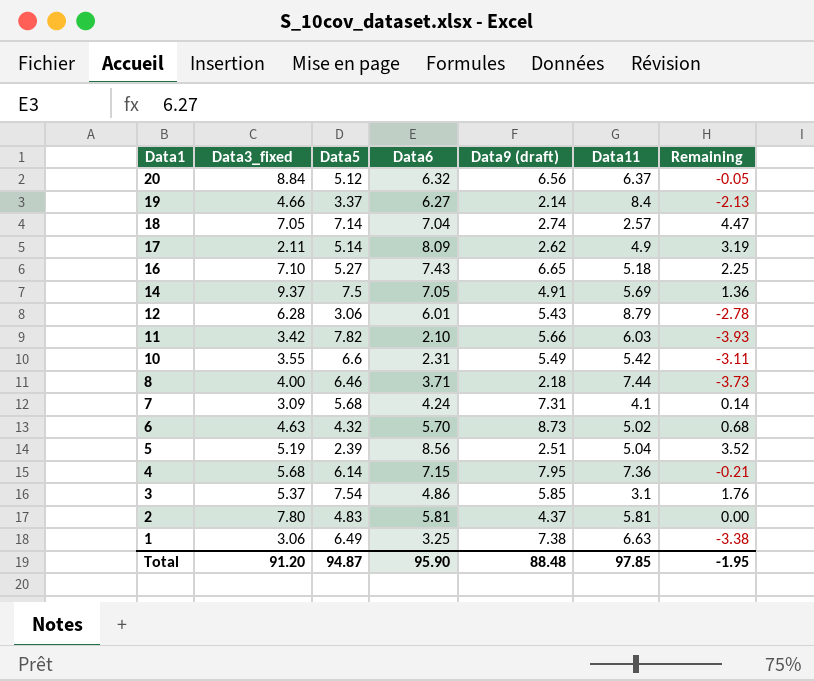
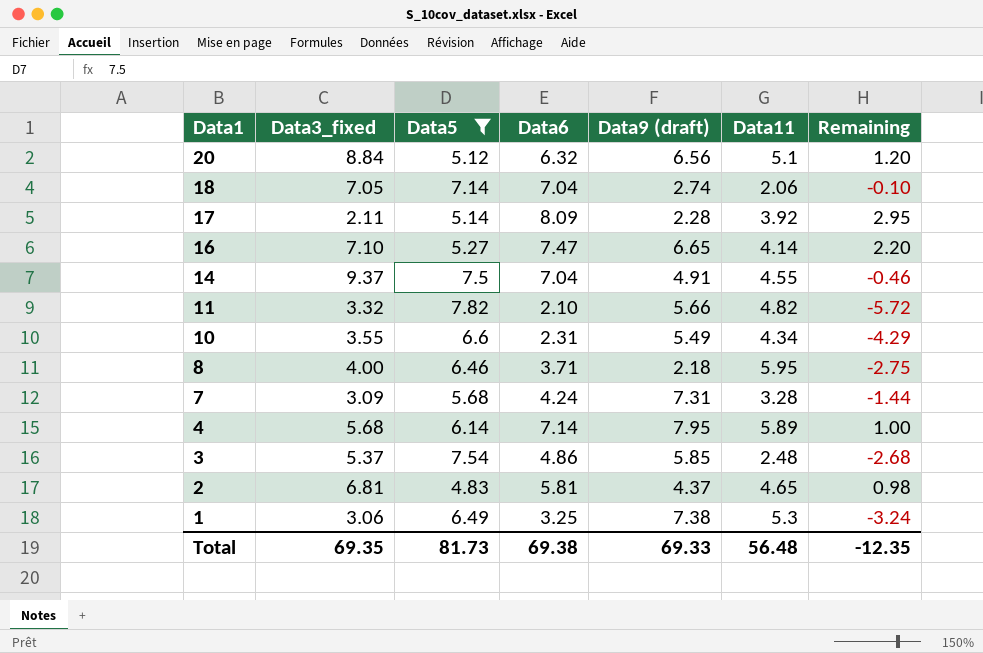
filter: none -> Data5 >= 4.83
column Remaining | formula: [Data6] - [Data11] -> [Data6] - [Data5]
20 | Data11: 6.37 -> 5.1
18 | Data11: 2.57 -> 2.06
17 | Data9 (draft): 2.62 -> 2.28
17 | Data11: 4.9 -> 3.92
16 | Data6: 7.43 -> 7.47
16 | Data11: 5.18 -> 4.14
14 | Data6: 7.05 -> 7.04
14 | Data11: 5.69 -> 4.55
11 | Data3_fixed: 3.42 -> 3.32
11 | Data11: 6.03 -> 4.82
10 | Data11: 5.42 -> 4.34
8 | Data11: 7.44 -> 5.95
7 | Data11: 4.1 -> 3.28
4 | Data6: 7.15 -> 7.14
4 | Data11: 7.36 -> 5.89
3 | Data11: 3.1 -> 2.48
2 | Data3_fixed: 7.80 -> 6.81
2 | Data11: 5.81 -> 4.65
1 | Data11: 6.63 -> 5.3
Total | Data3_fixed: 91.20 -> 69.35
Total | Data5: 94.87 -> 81.73
Total | Data6: 95.90 -> 69.38
Total | Data9 (draft): 88.48 -> 69.33
Total | Data11: 97.85 -> 56.48
Total | Remaining: -1.95 -> -12.35

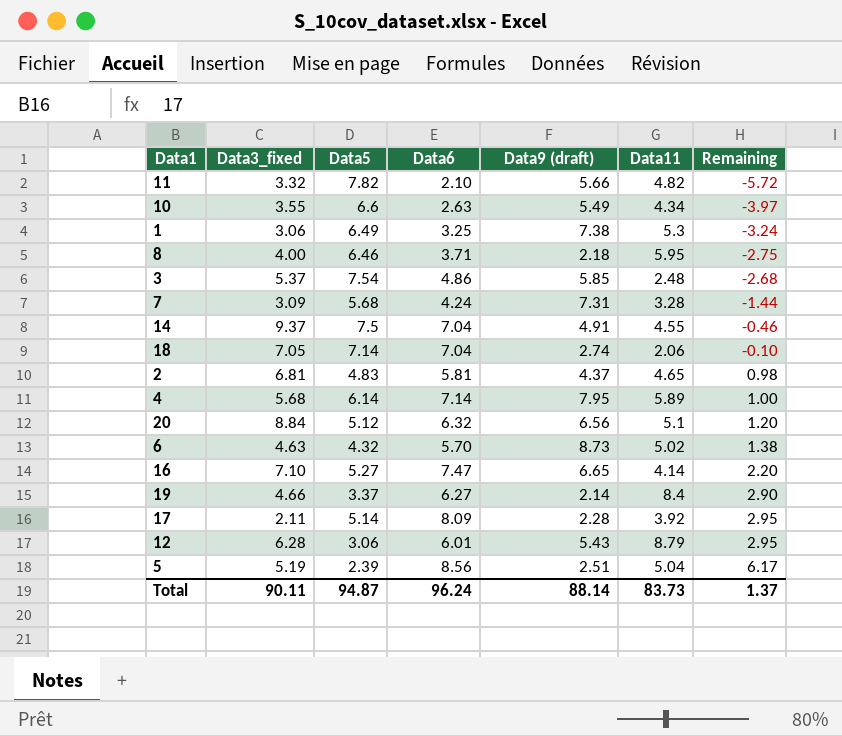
filter: Data5 >= 4.83 -> none
row order: Data1 descending -> Remaining ascending
10 | Data6: 2.31 -> 2.63
10 | Remaining: -4.29 -> -3.97
Total | Data3_fixed: 69.35 -> 90.11
Total | Data5: 81.73 -> 94.87
Total | Data6: 69.38 -> 96.24
Total | Data9 (draft): 69.33 -> 88.14
Total | Data11: 56.48 -> 83.73
Total | Remaining: -12.35 -> 1.37

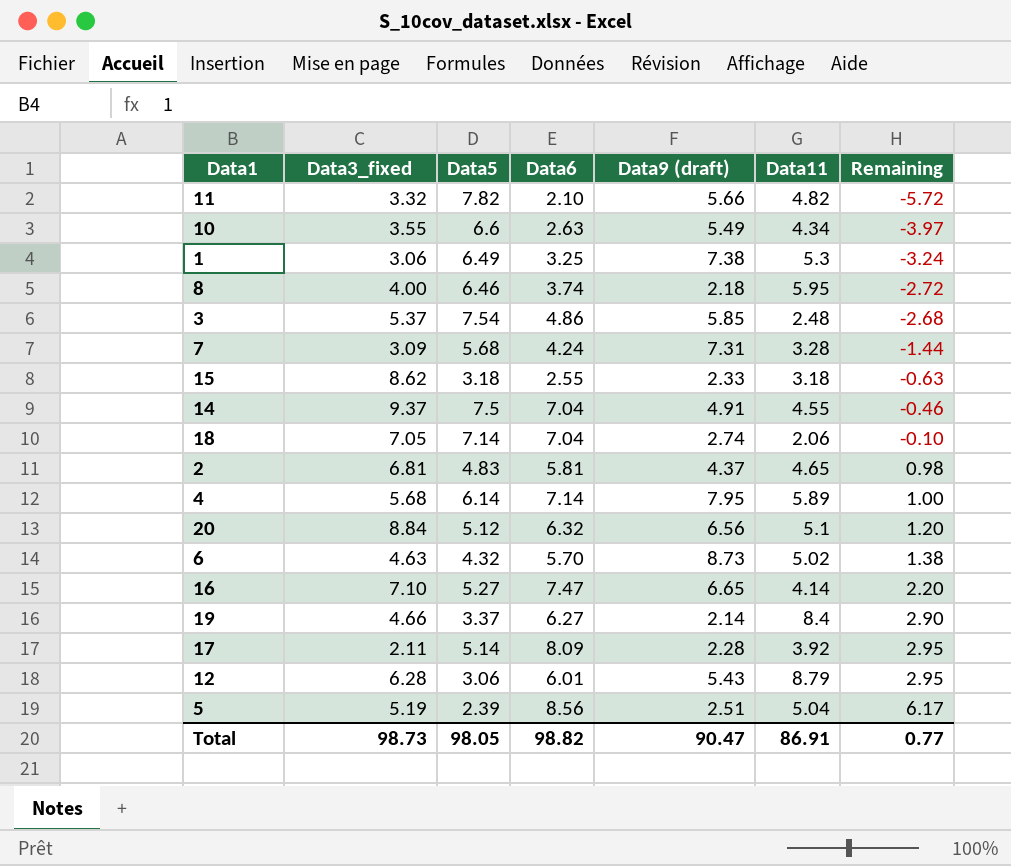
8 | Data6: 3.71 -> 3.74
8 | Remaining: -2.75 -> -2.72
row 15: none -> 8.62 | 3.18 | 2.55 | 2.33 | 3.18 | -0.63
Total | Data3_fixed: 90.11 -> 98.73
Total | Data5: 94.87 -> 98.05
Total | Data6: 96.24 -> 98.82
Total | Data9 (draft): 88.14 -> 90.47
Total | Data11: 83.73 -> 86.91
Total | Remaining: 1.37 -> 0.77

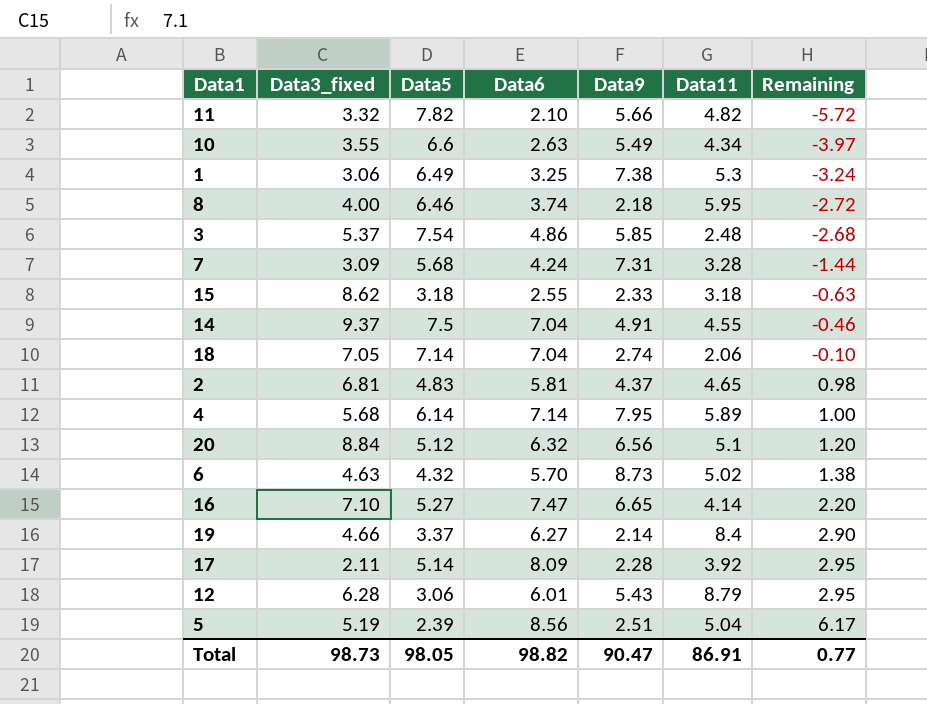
column name: Data9 (draft) -> Data9

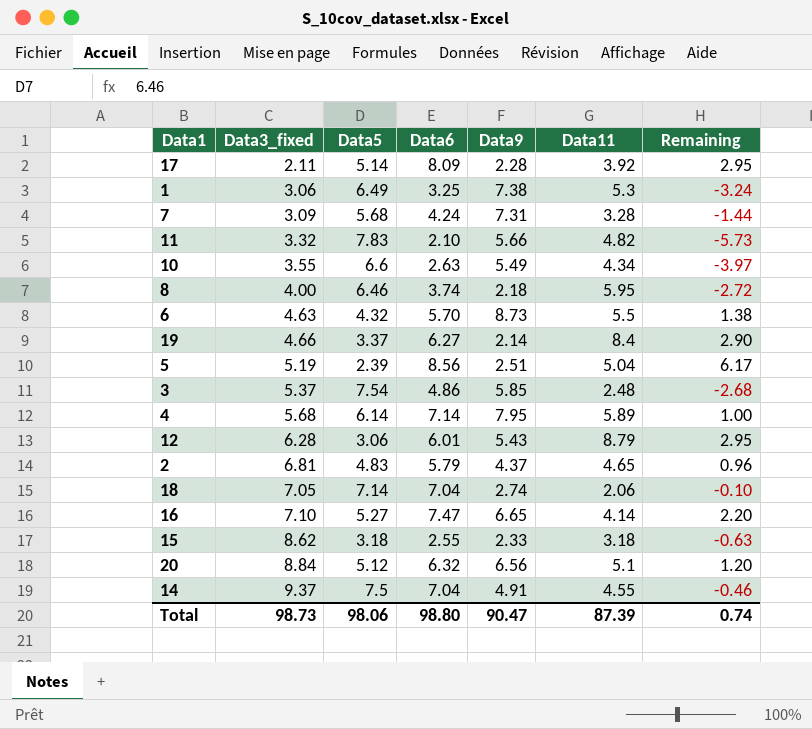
row order: Remaining ascending -> Data3_fixed ascending
11 | Data5: 7.82 -> 7.83
11 | Remaining: -5.72 -> -5.73
6 | Data11: 5.02 -> 5.5
2 | Data6: 5.81 -> 5.79
2 | Remaining: 0.98 -> 0.96
Total | Data5: 98.05 -> 98.06
Total | Data6: 98.82 -> 98.80
Total | Data11: 86.91 -> 87.39
Total | Remaining: 0.77 -> 0.74

